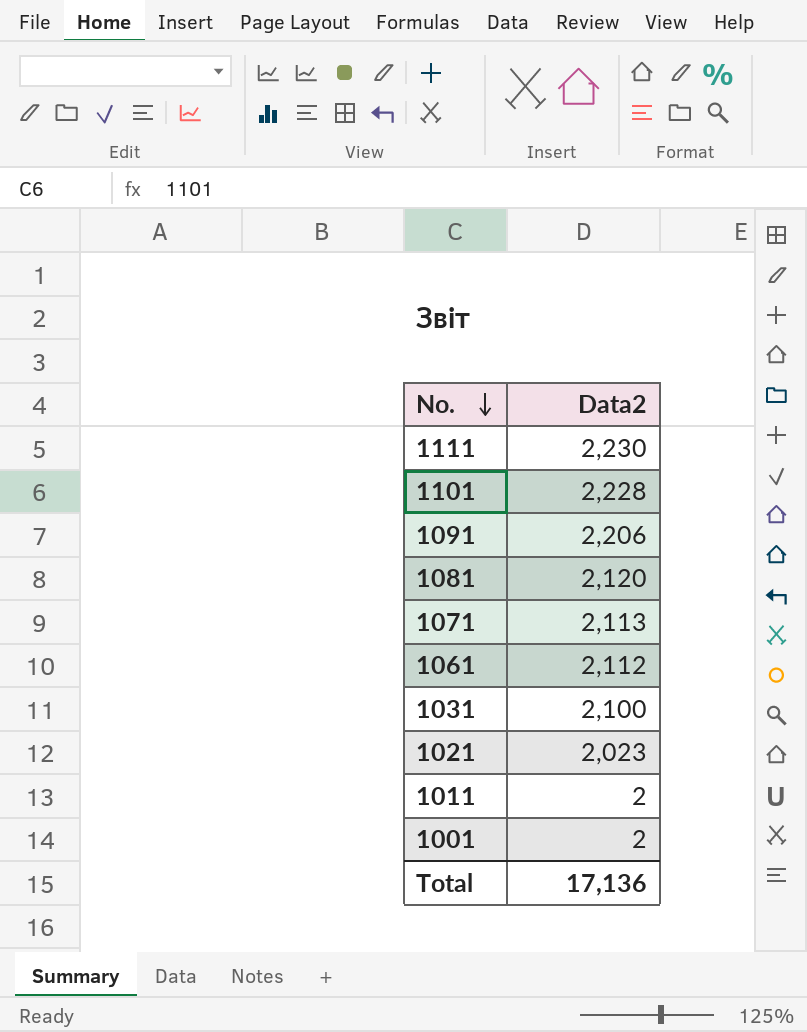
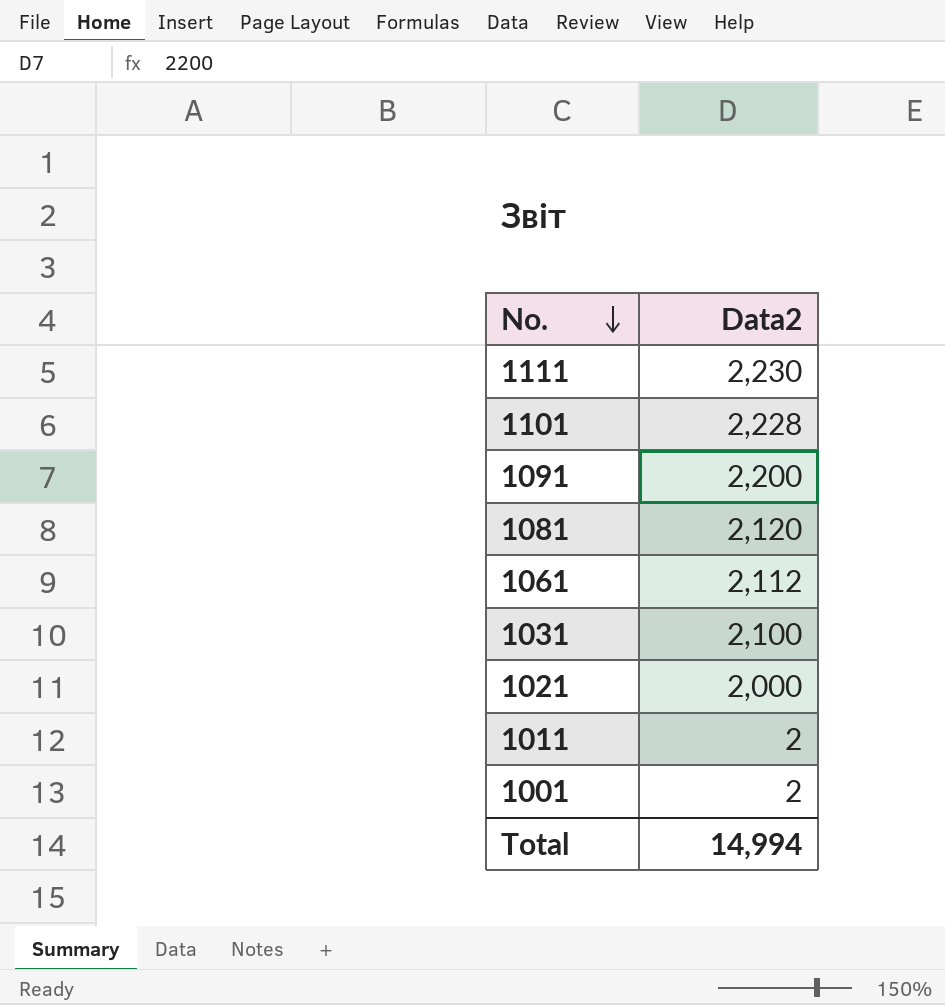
row 1071: 2,113 -> none
1091 | Data2: 2,206 -> 2,200
1021 | Data2: 2,023 -> 2,000
Total | Data2: 17,136 -> 14,994

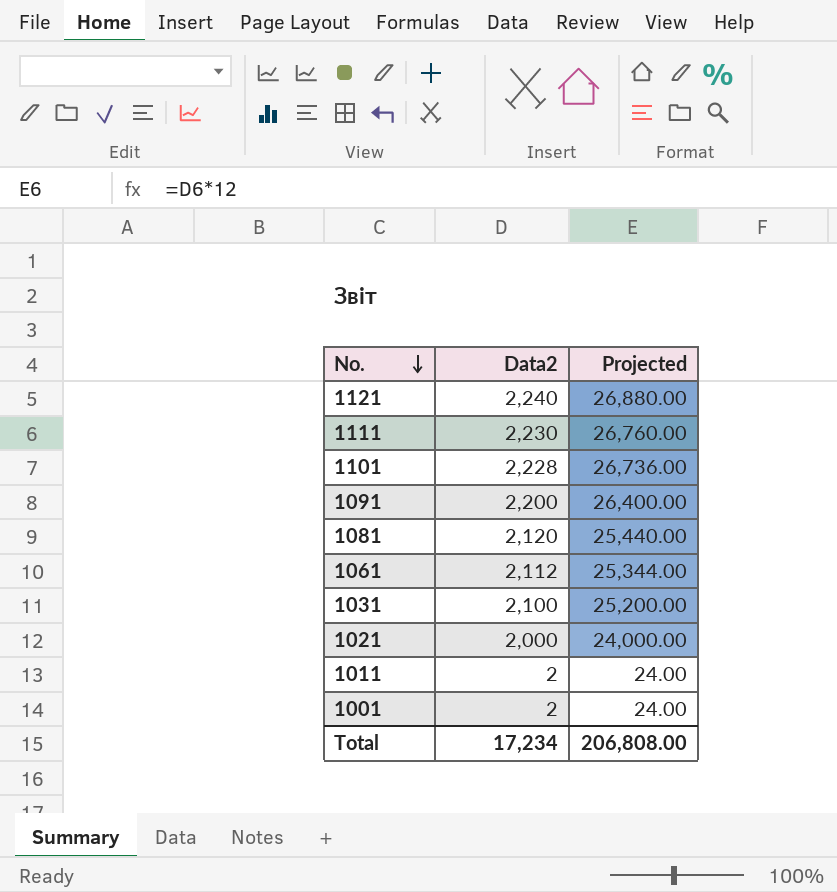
column Projected | formula: none -> [Data2] * 12
row 1121: none -> 2,240 | 26,880.00
Total | Data2: 14,994 -> 17,234

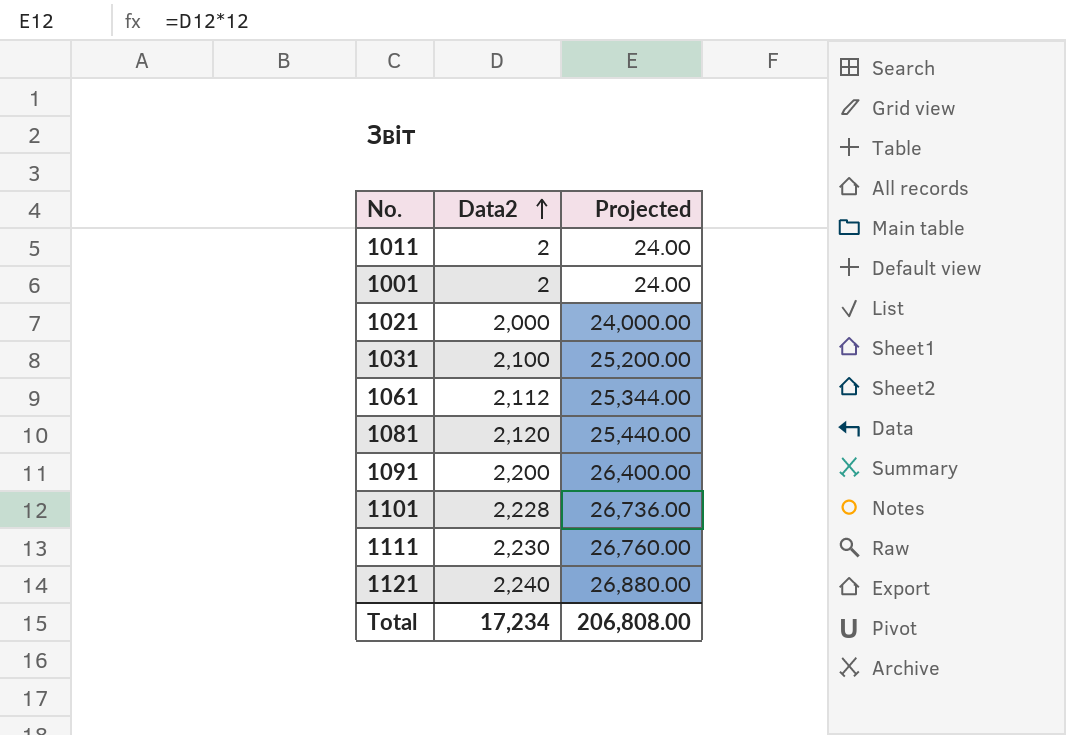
row order: No. descending -> Data2 ascending

